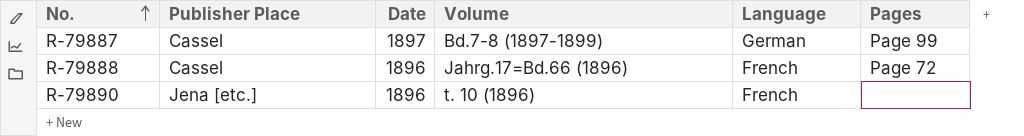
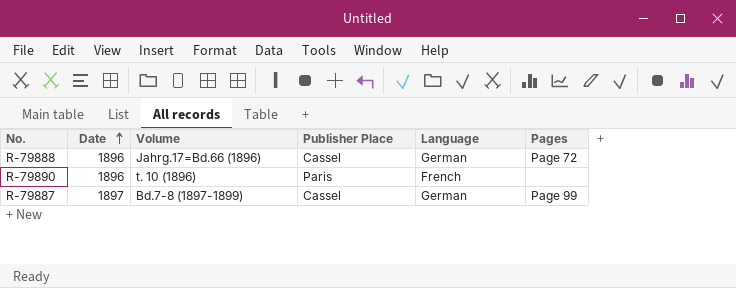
row order: No. ascending -> Date ascending
column Publisher Place | position: 2 -> 4
R-79888 | Language: French -> German
R-79890 | Publisher Place: Jena [etc.] -> Paris

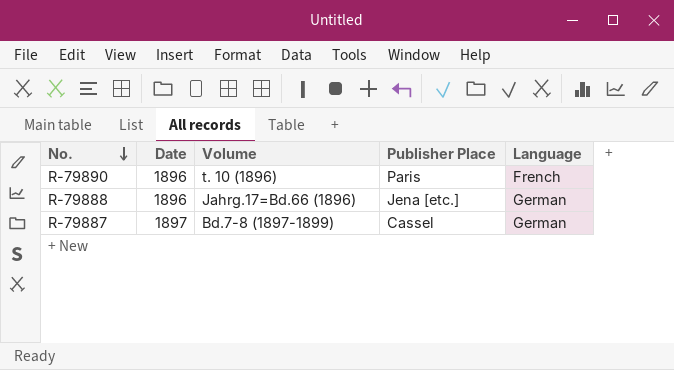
row order: Date ascending -> No. descending
column Pages | position: 6 -> none
R-79888 | Publisher Place: Cassel -> Jena [etc.]

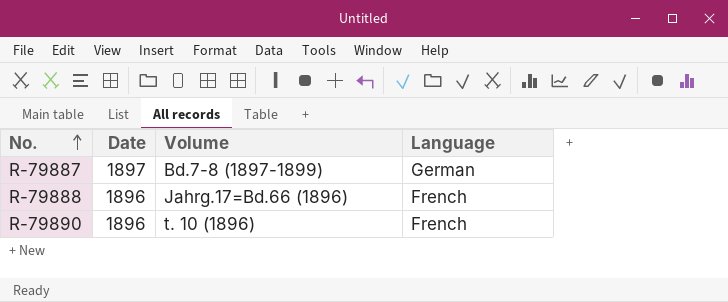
row order: No. descending -> No. ascending
column Publisher Place | position: 4 -> none
R-79888 | Language: German -> French

